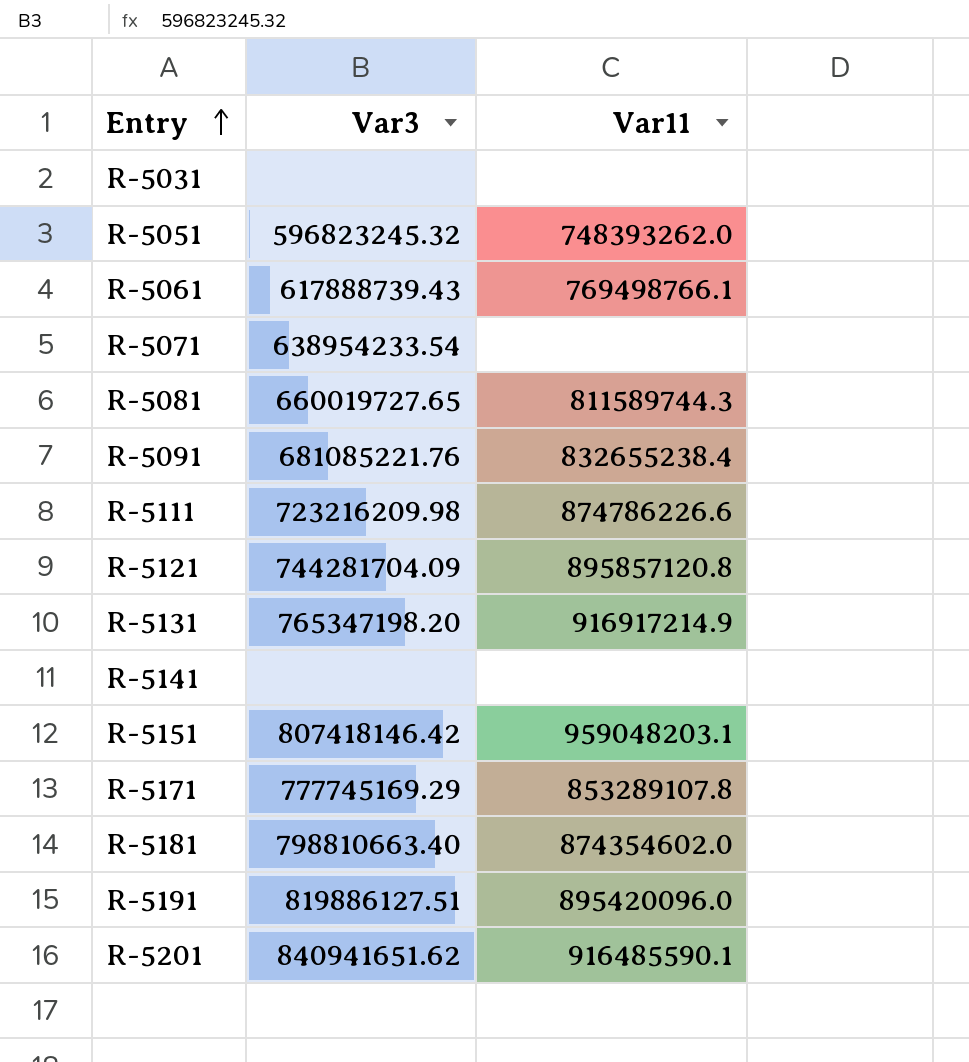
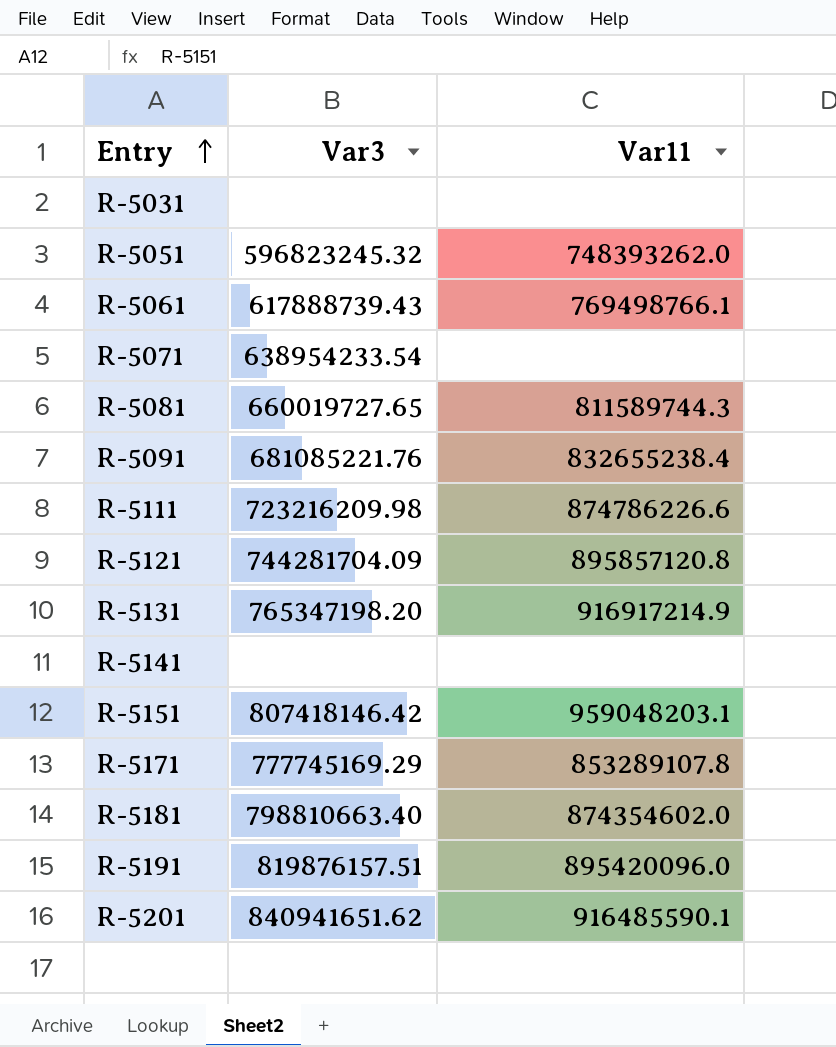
R-5191 | Var3: 819886127.51 -> 819876157.51

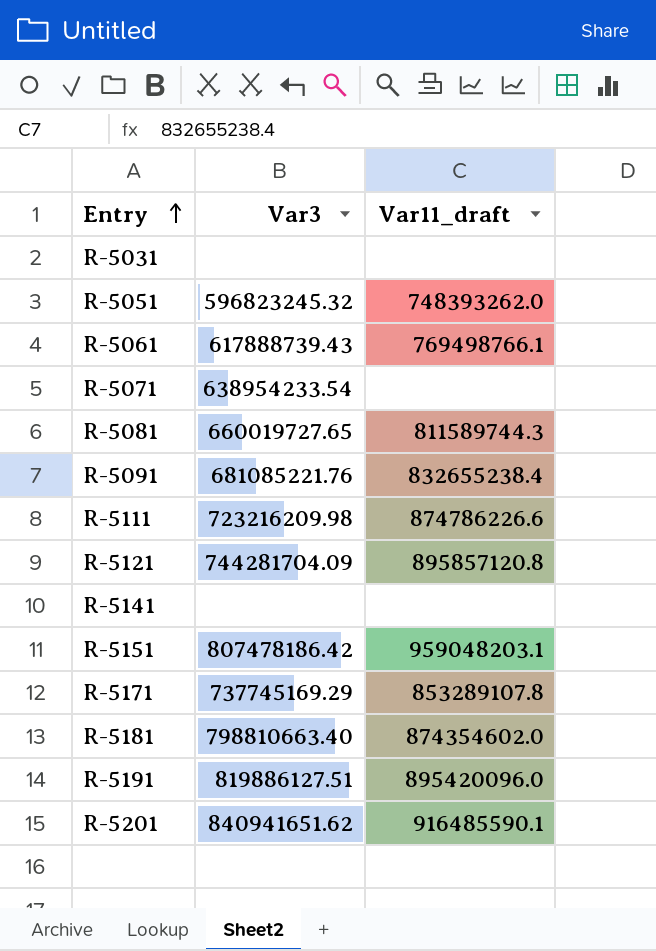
column name: Var11 -> Var11_draft
row R-5131: 765347198.20 | 916917214.9 -> none
R-5151 | Var3: 807418146.42 -> 807478186.42
R-5171 | Var3: 777745169.29 -> 737745169.29
R-5191 | Var3: 819876157.51 -> 819886127.51

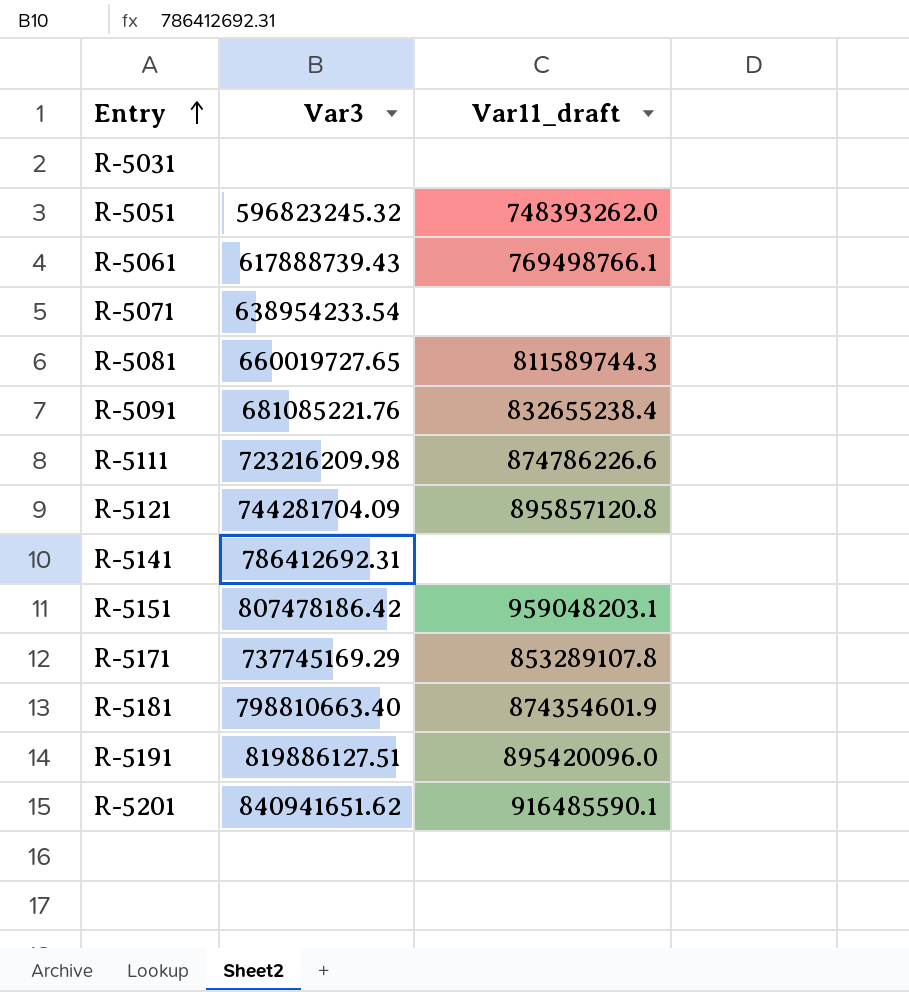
R-5141 | Var3: none -> 786412692.31
R-5181 | Var11_draft: 874354602.0 -> 874354601.9

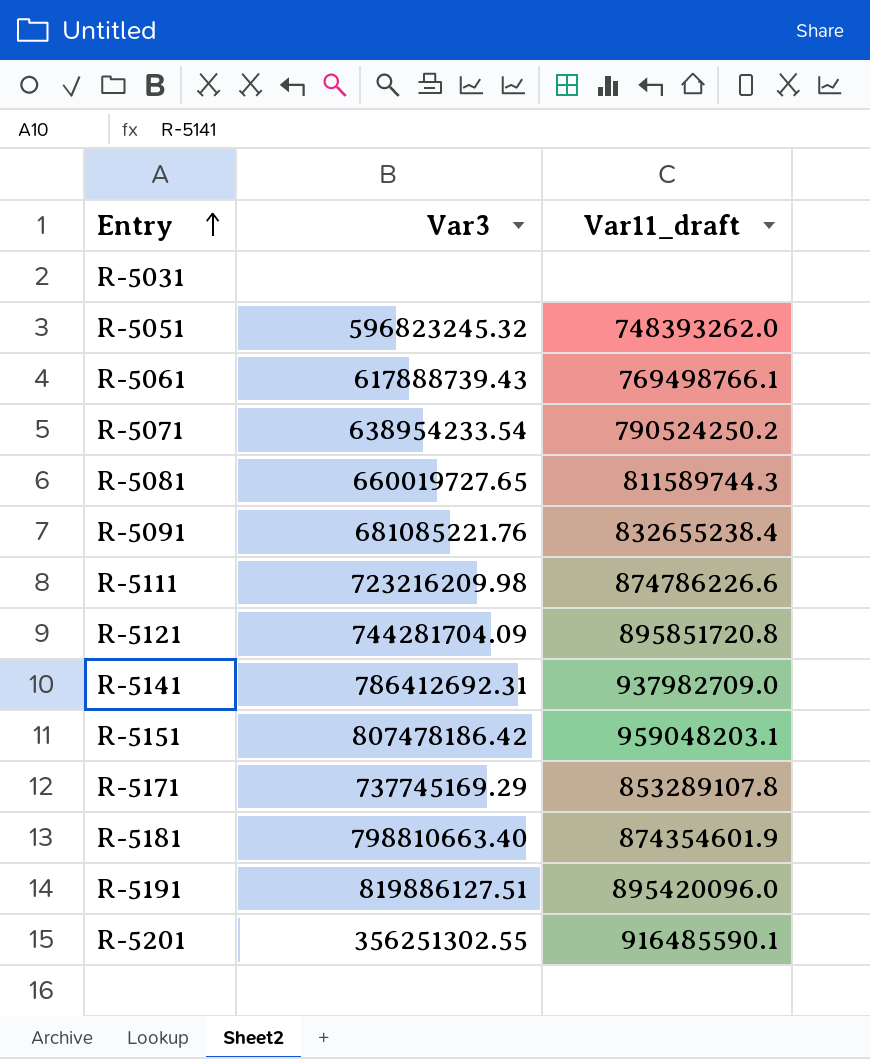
R-5071 | Var11_draft: none -> 790524250.2
R-5121 | Var11_draft: 895857120.8 -> 895851720.8
R-5141 | Var11_draft: none -> 937982709.0
R-5201 | Var3: 840941651.62 -> 356251302.55

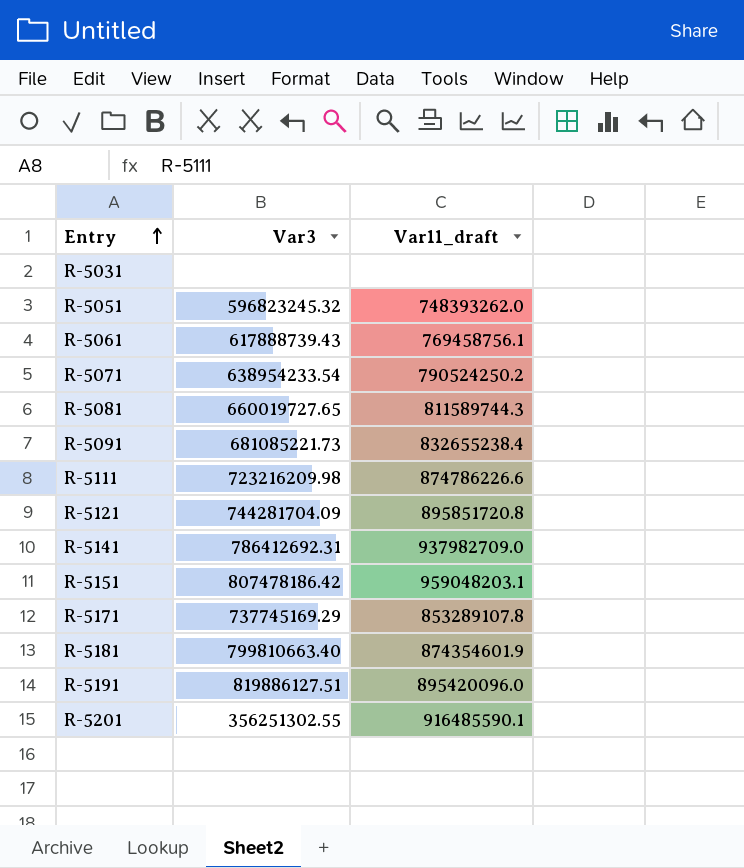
R-5061 | Var11_draft: 769498766.1 -> 769458756.1
R-5091 | Var3: 681085221.76 -> 681085221.73
R-5181 | Var3: 798810663.40 -> 799810663.40

